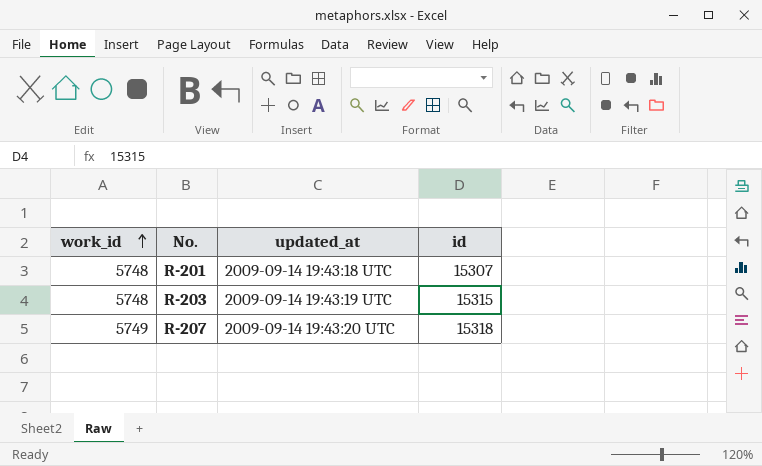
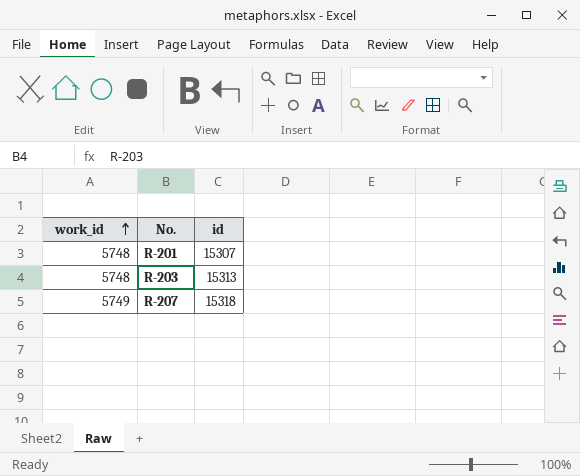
column updated_at | position: 3 -> none
R-203 | id: 15315 -> 15313

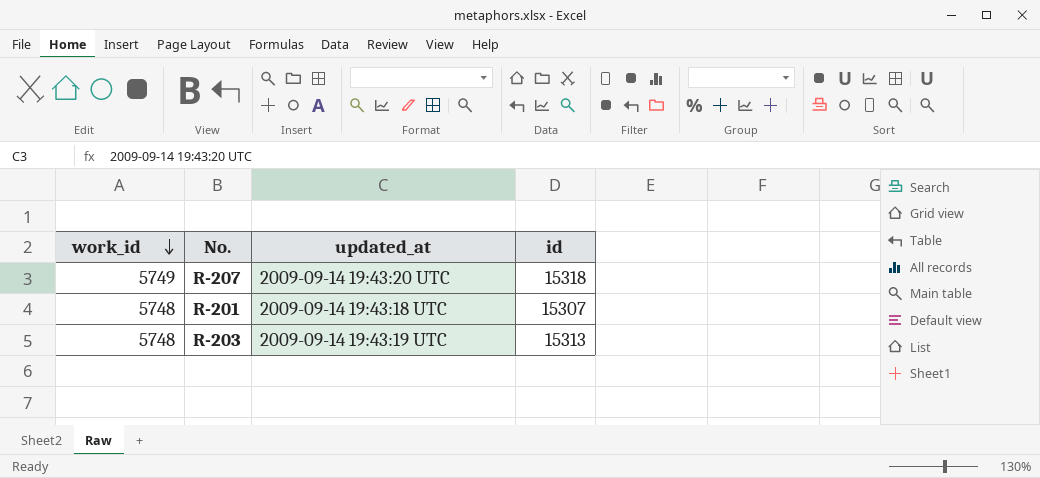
row order: work_id ascending -> work_id descending
column updated_at | position: none -> 3

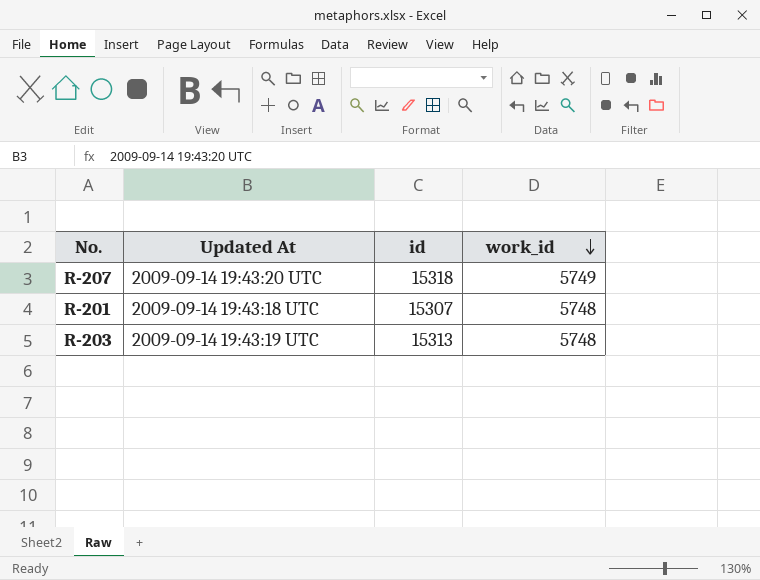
column name: updated_at -> Updated At
column work_id | position: 1 -> 4

